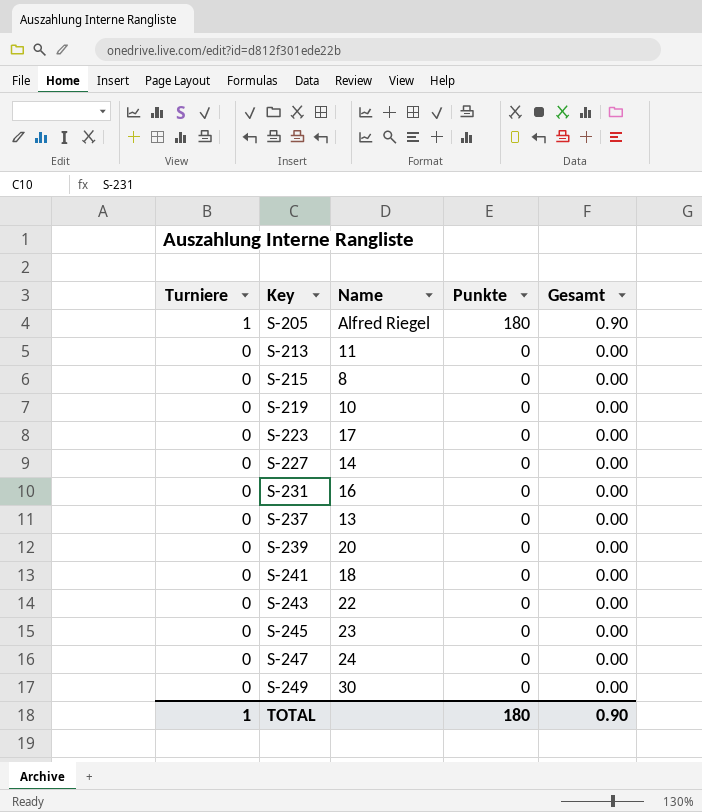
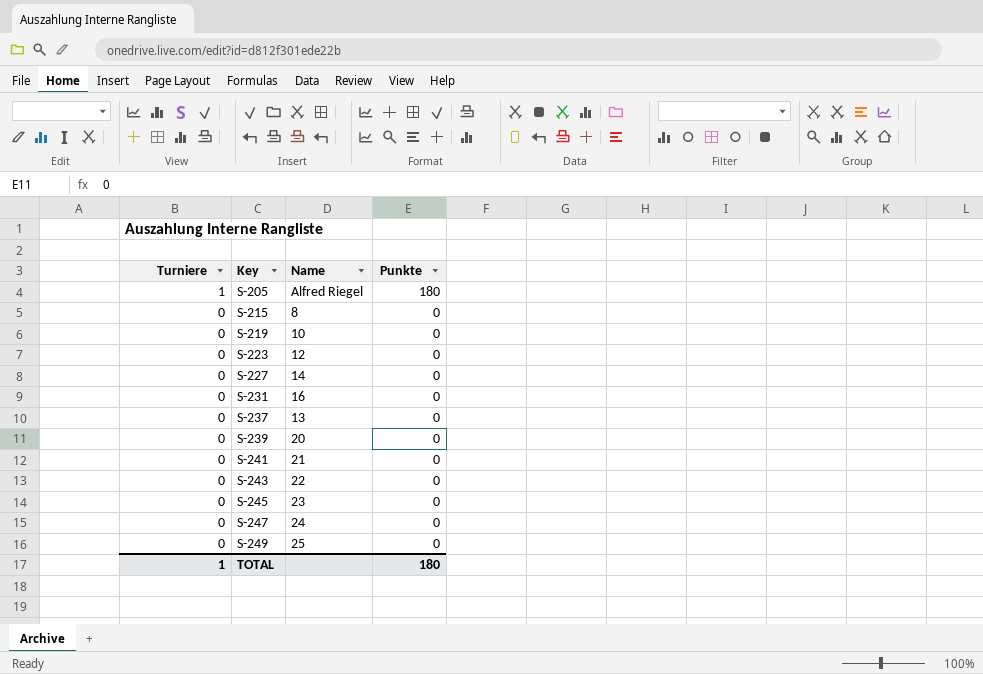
column Gesamt | position: 5 -> none
row S-213: 0 | 11 | 0 | 0.00 -> none
S-223 | Name: 17 -> 12
S-241 | Name: 18 -> 21
S-249 | Name: 30 -> 25

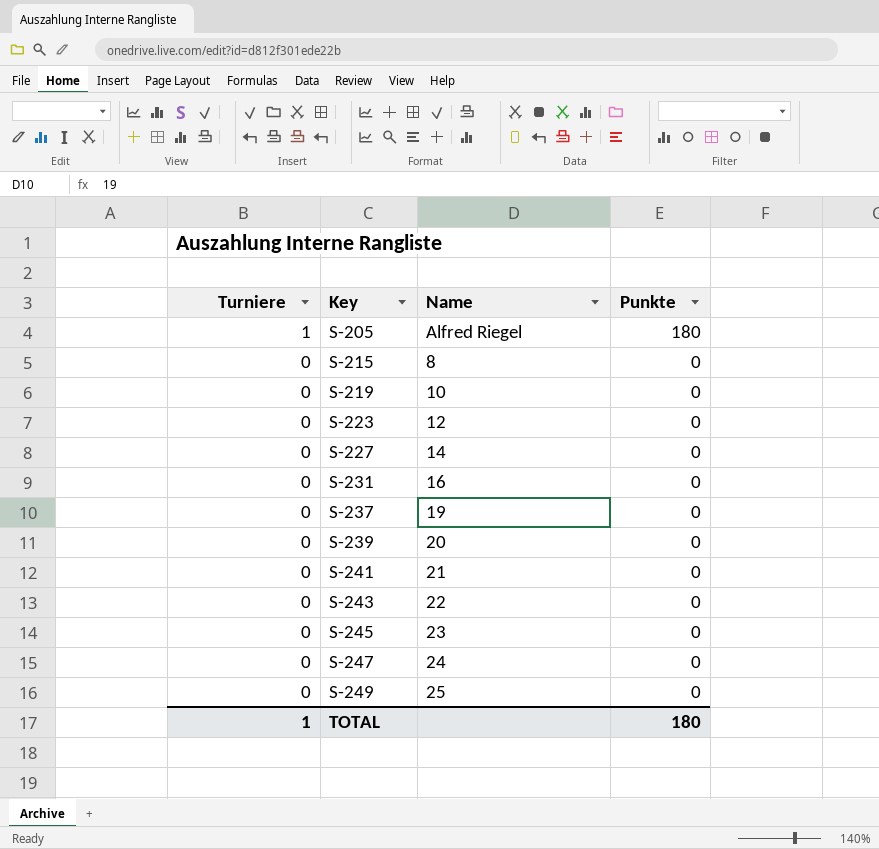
S-237 | Name: 13 -> 19

